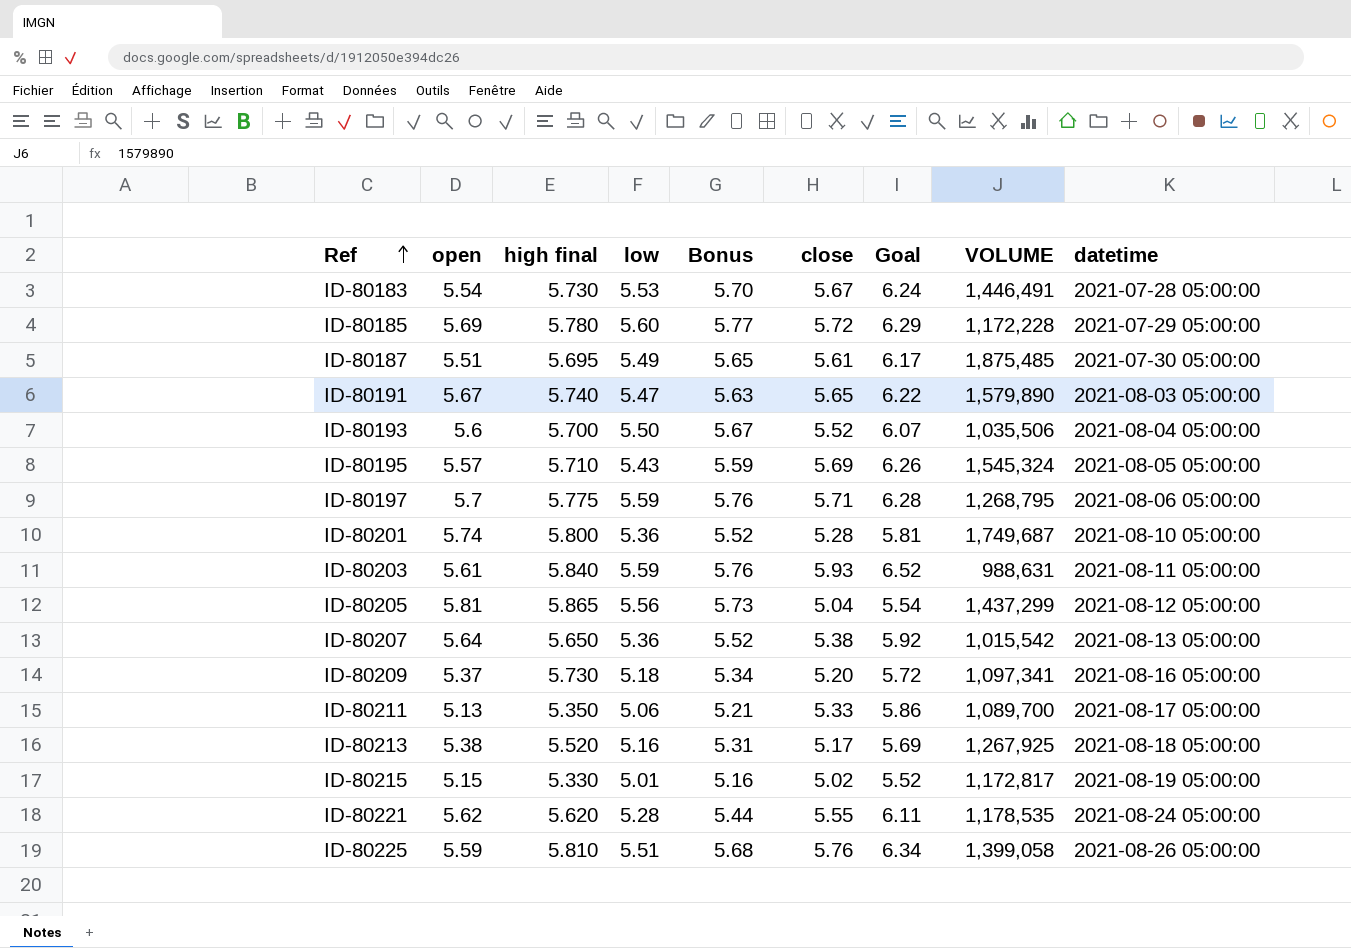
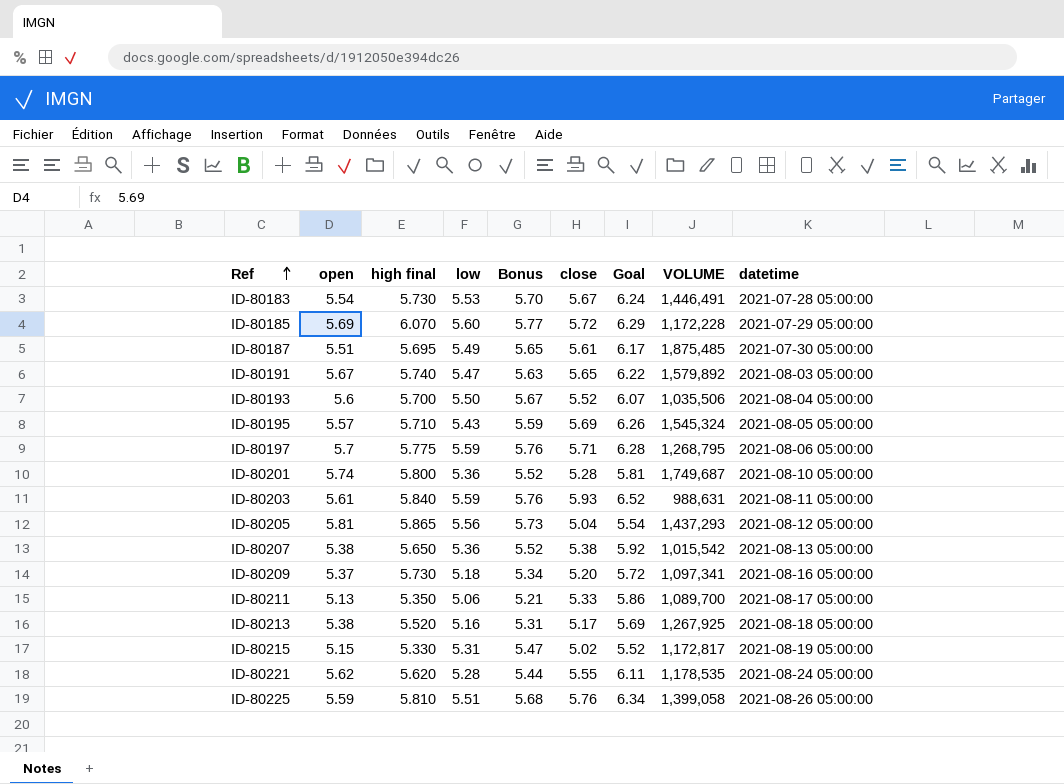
ID-80185 | high final: 5.780 -> 6.070
ID-80191 | VOLUME: 1,579,890 -> 1,579,892
ID-80205 | VOLUME: 1,437,299 -> 1,437,293
ID-80207 | open: 5.64 -> 5.38
ID-80215 | low: 5.01 -> 5.31
ID-80215 | Bonus: 5.16 -> 5.47

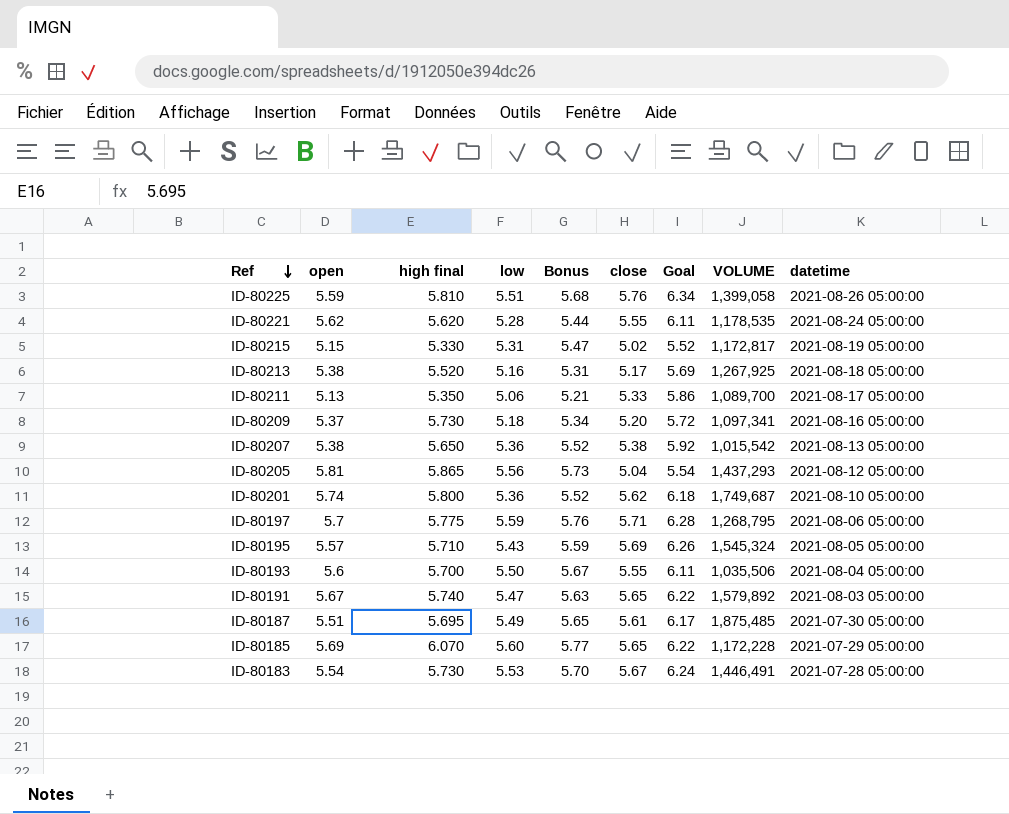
row order: Ref ascending -> Ref descending
row ID-80203: 5.61 | 5.840 | 5.59 | 5.76 | 5.93 | 6.52 | 988,631 | 2021-08-11 05:00:00 -> none
ID-80201 | close: 5.28 -> 5.62
ID-80201 | Goal: 5.81 -> 6.18
ID-80193 | close: 5.52 -> 5.55
ID-80193 | Goal: 6.07 -> 6.11
ID-80185 | close: 5.72 -> 5.65
ID-80185 | Goal: 6.29 -> 6.22

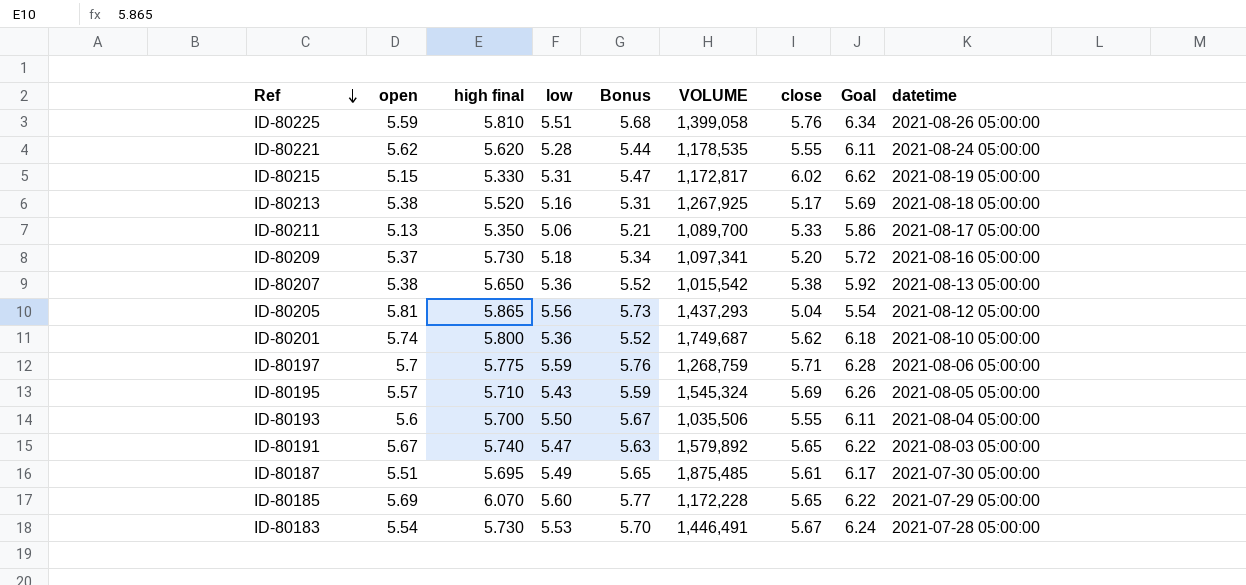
column VOLUME | position: 8 -> 6
ID-80215 | close: 5.02 -> 6.02
ID-80215 | Goal: 5.52 -> 6.62
ID-80197 | VOLUME: 1,268,795 -> 1,268,759

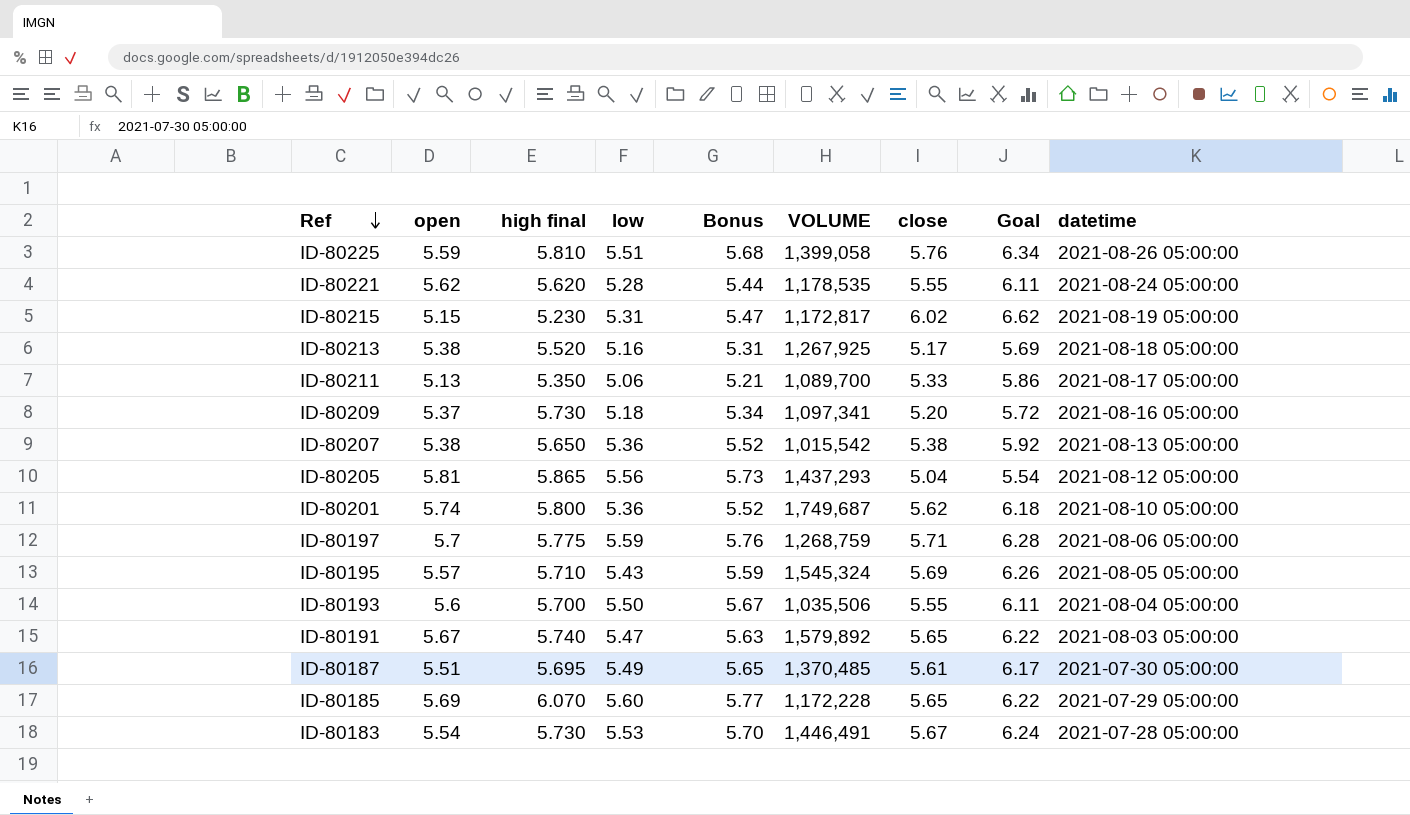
ID-80215 | high final: 5.330 -> 5.230
ID-80187 | VOLUME: 1,875,485 -> 1,370,485

